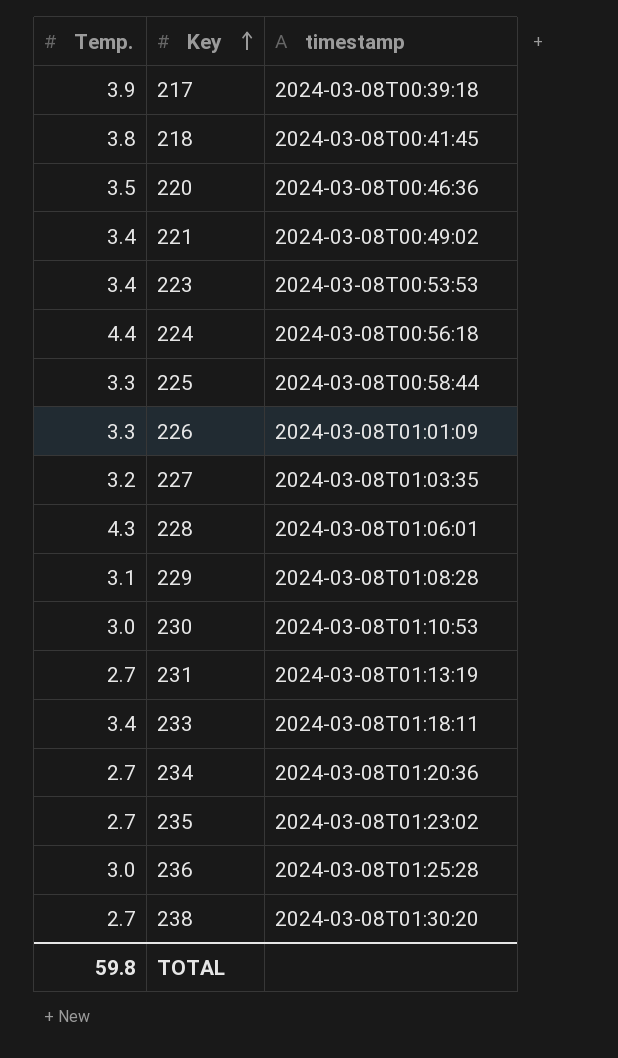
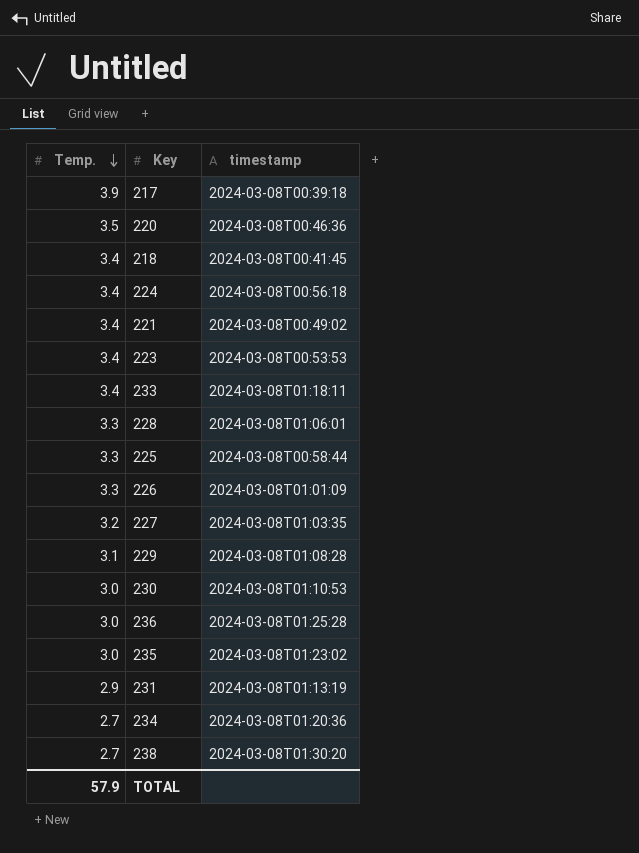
row order: Key ascending -> Temp. descending
218 | Temp.: 3.8 -> 3.4
224 | Temp.: 4.4 -> 3.4
228 | Temp.: 4.3 -> 3.3
235 | Temp.: 2.7 -> 3.0
231 | Temp.: 2.7 -> 2.9
TOTAL | Temp.: 59.8 -> 57.9

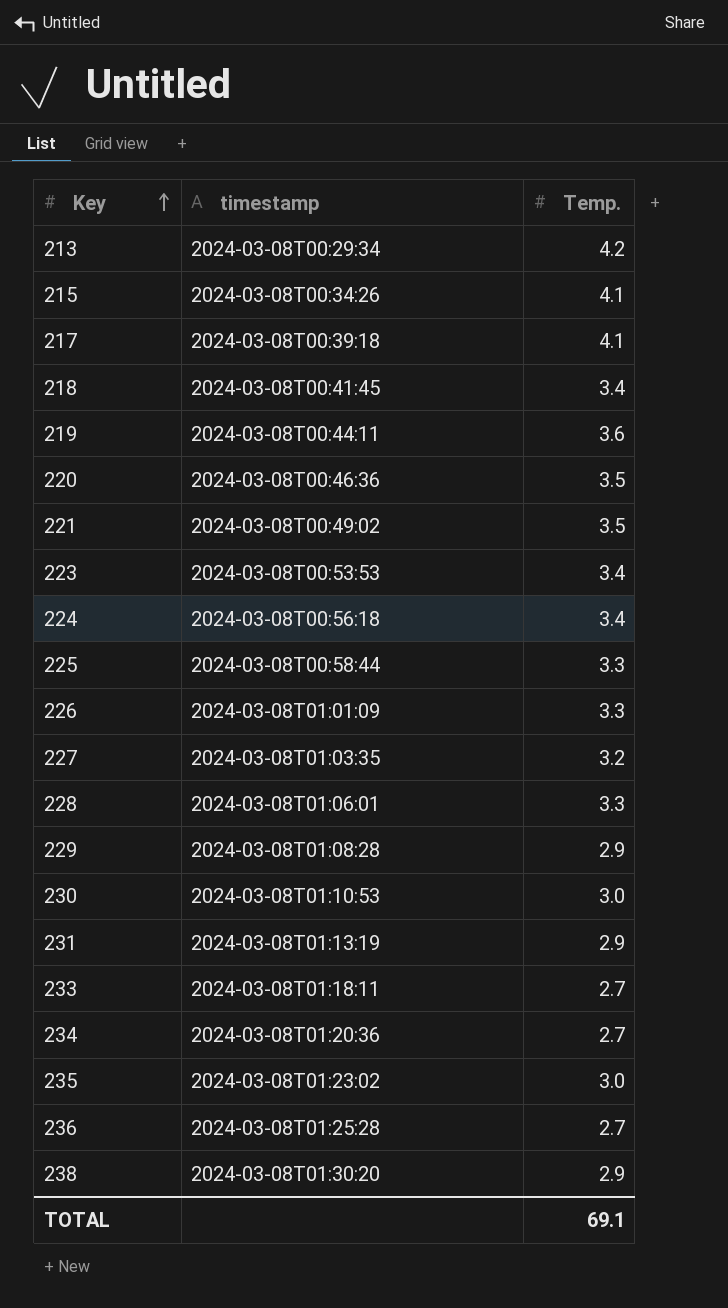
row order: Temp. descending -> Key ascending
column Temp. | position: 1 -> 3
row 213: none -> 2024-03-08T00:29:34 | 4.2
row 215: none -> 2024-03-08T00:34:26 | 4.1
217 | Temp.: 3.9 -> 4.1
row 219: none -> 2024-03-08T00:44:11 | 3.6
221 | Temp.: 3.4 -> 3.5
229 | Temp.: 3.1 -> 2.9
233 | Temp.: 3.4 -> 2.7
236 | Temp.: 3.0 -> 2.7
238 | Temp.: 2.7 -> 2.9
TOTAL | Temp.: 57.9 -> 69.1

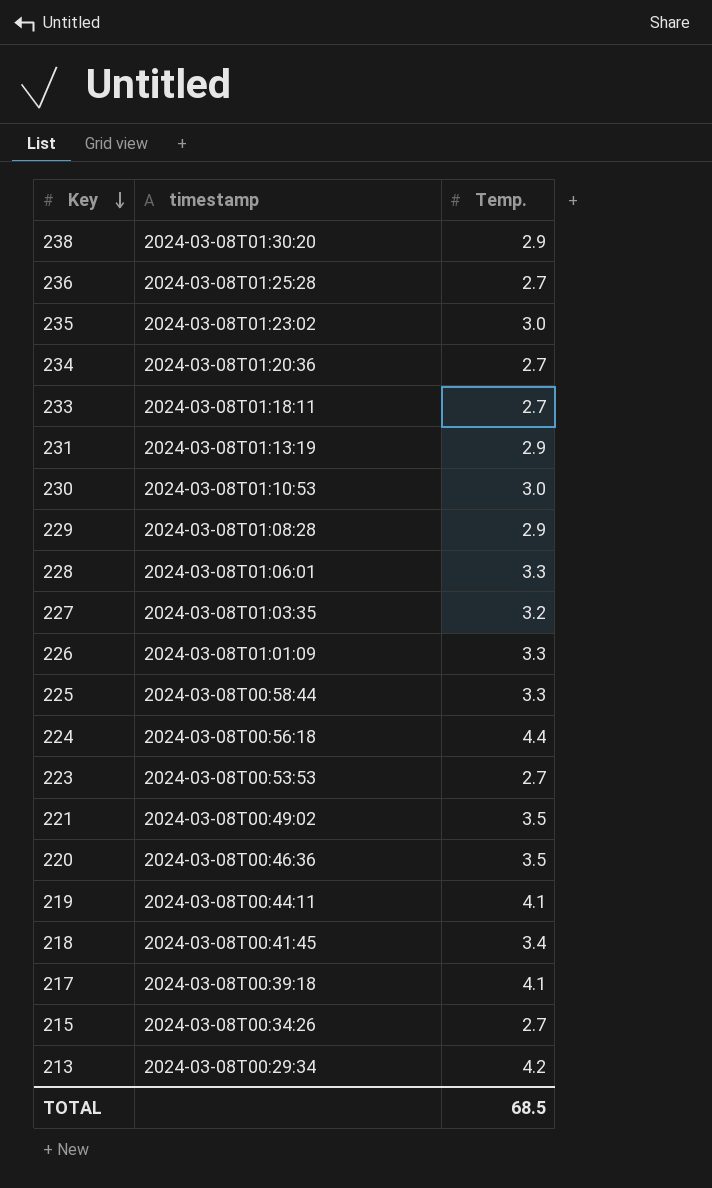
row order: Key ascending -> Key descending
224 | Temp.: 3.4 -> 4.4
223 | Temp.: 3.4 -> 2.7
219 | Temp.: 3.6 -> 4.1
215 | Temp.: 4.1 -> 2.7
TOTAL | Temp.: 69.1 -> 68.5

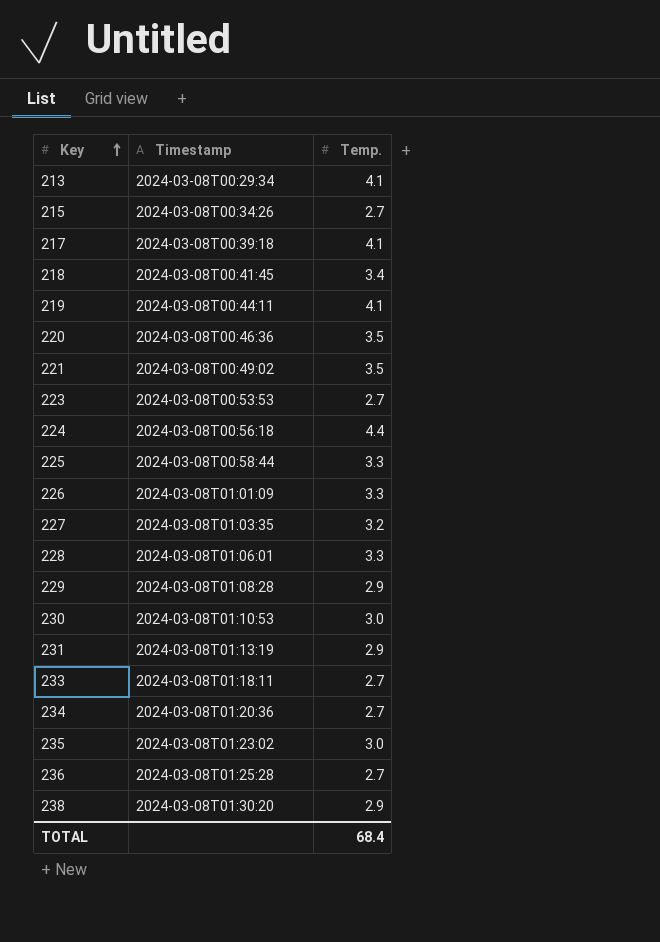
row order: Key descending -> Key ascending
column name: timestamp -> Timestamp
213 | Temp.: 4.2 -> 4.1
TOTAL | Temp.: 68.5 -> 68.4

